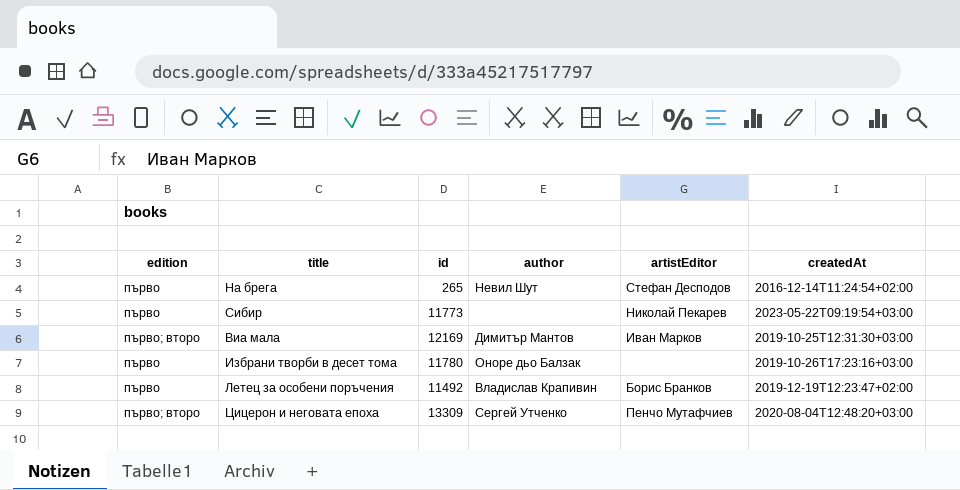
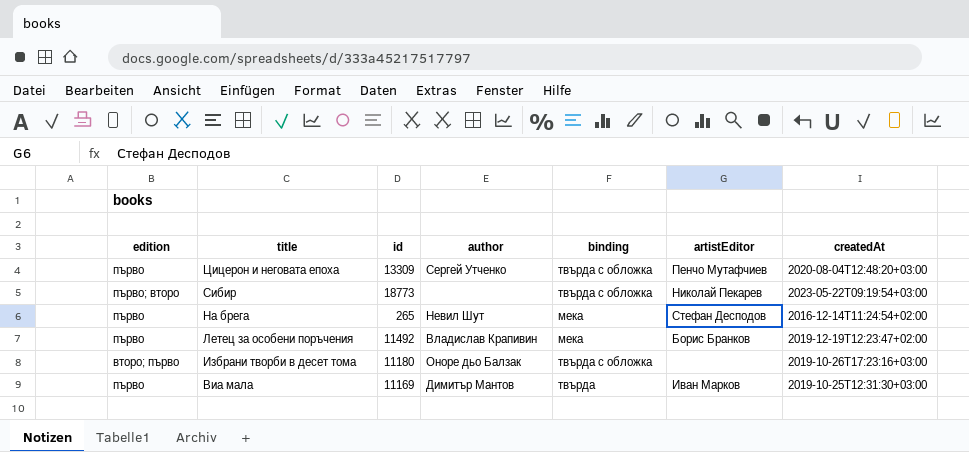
row order: none -> title descending
column binding | position: none -> 5
Цицерон и неговата епоха | edition: първо; второ -> първо
Сибир | edition: първо -> първо; второ
Сибир | id: 11773 -> 18773
Избрани творби в десет тома | edition: първо -> второ; първо
Избрани творби в десет тома | id: 11780 -> 11180
Виа мала | edition: първо; второ -> първо
Виа мала | id: 12169 -> 11169

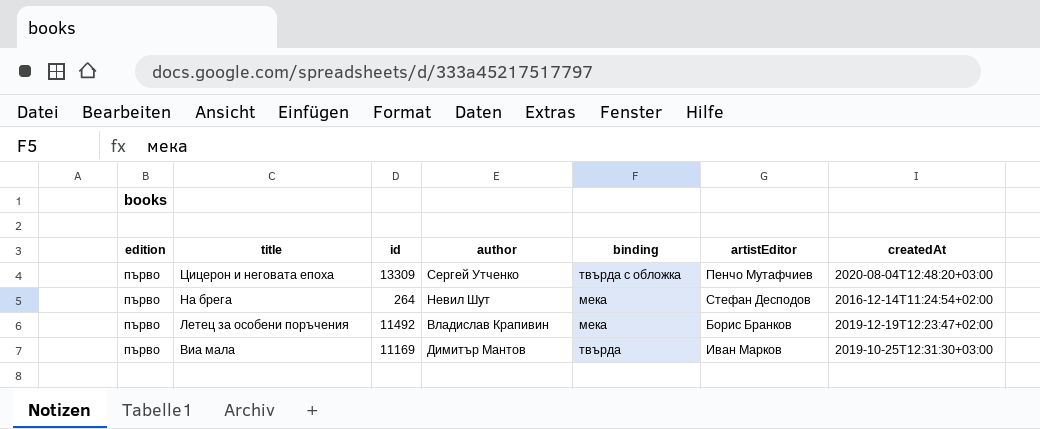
row Сибир: първо; второ | 18773 | none | твърда с обложка | Николай Пекарев | 2023-05-22T09:19:54+03:00 -> none
row Избрани творби в десет тома: второ; първо | 11180 | Оноре дьо Балзак | твърда с обложка | none | 2019-10-26T17:23:16+03:00 -> none
На брега | id: 265 -> 264

